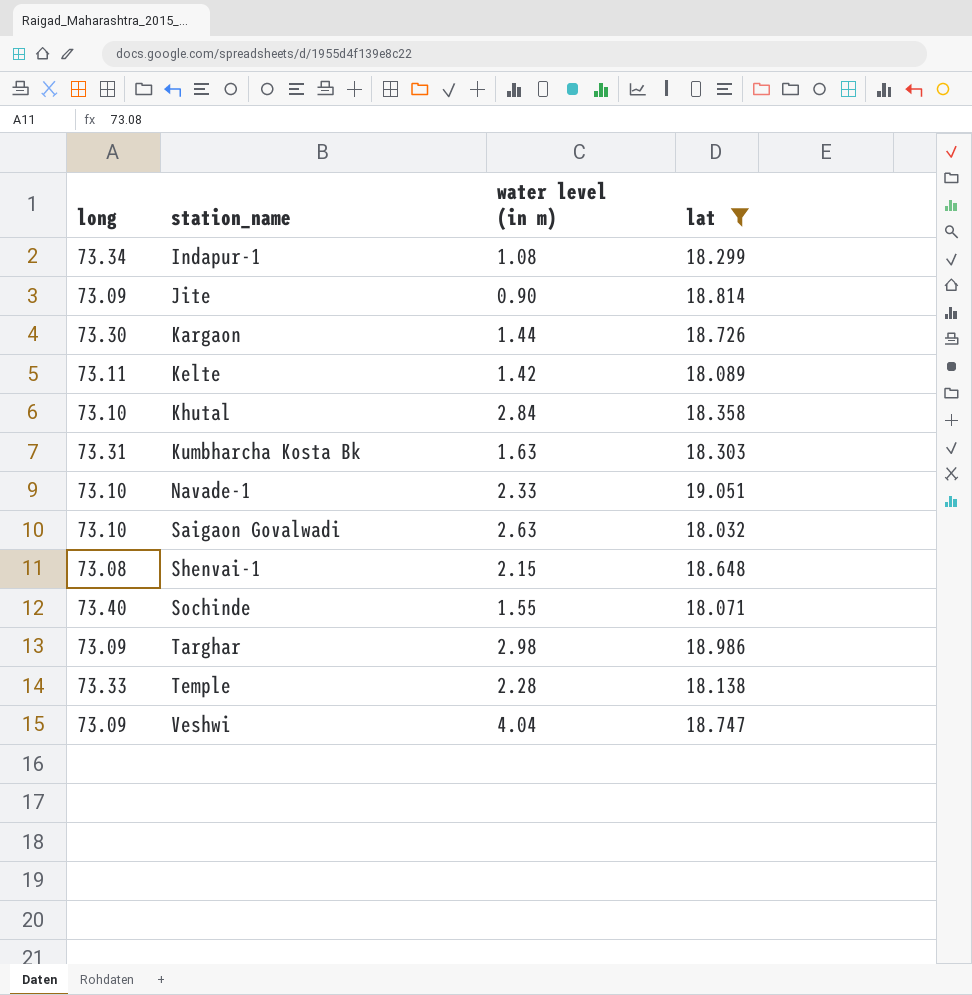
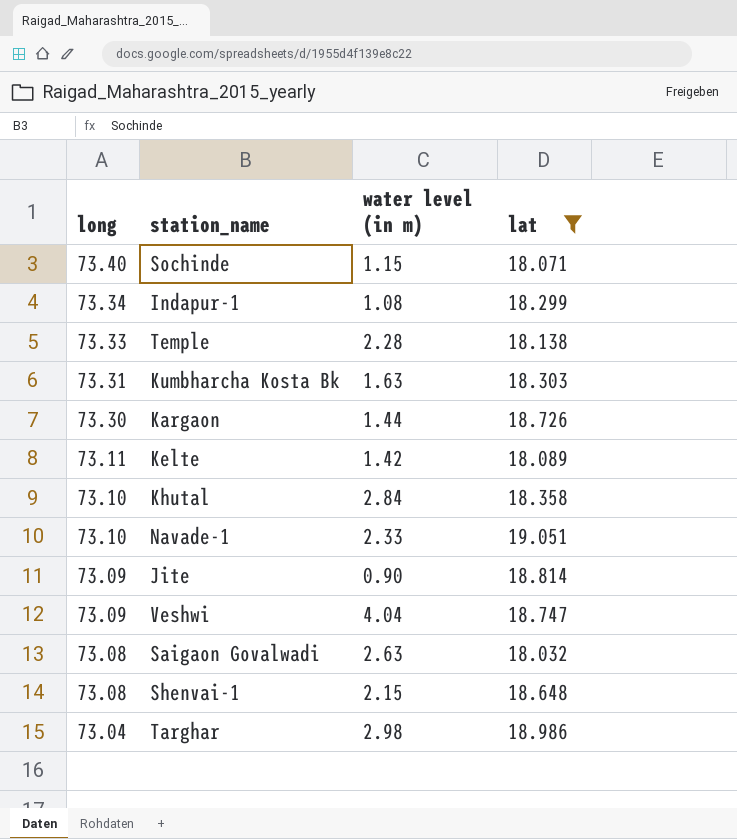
row order: station_name ascending -> long descending
Sochinde | water level (in m): 1.55 -> 1.15
Saigaon Govalwadi | long: 73.10 -> 73.08
Targhar | long: 73.09 -> 73.04

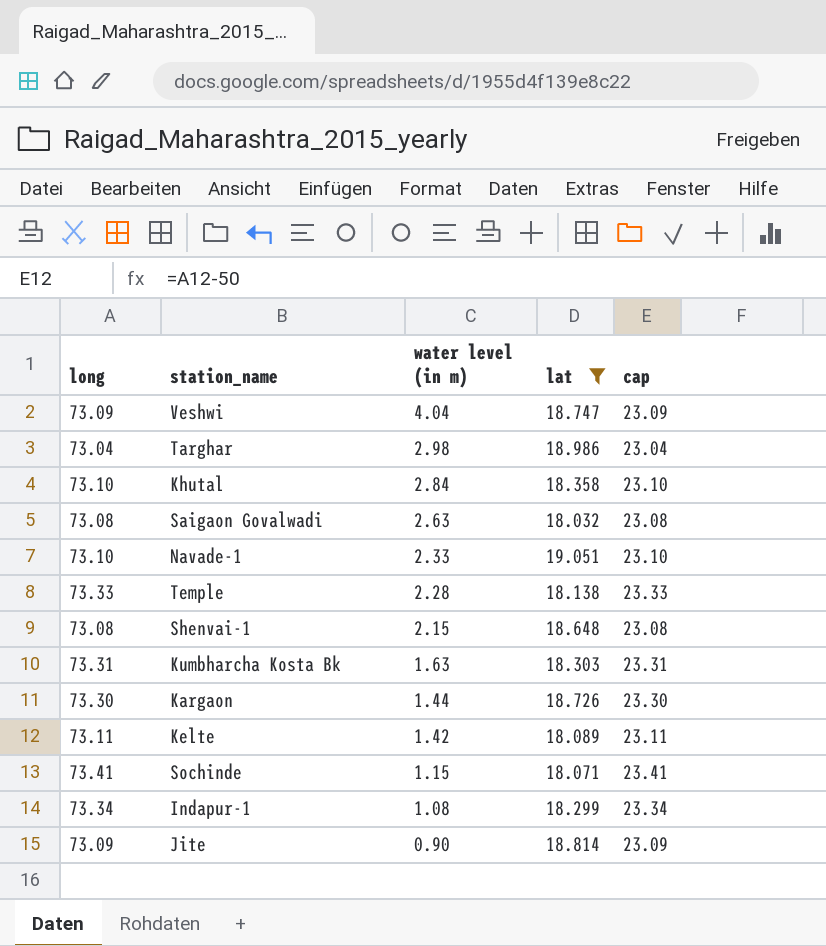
row order: long descending -> water level (in m) descending
column cap | formula: none -> [long] - 50
Sochinde | long: 73.40 -> 73.41

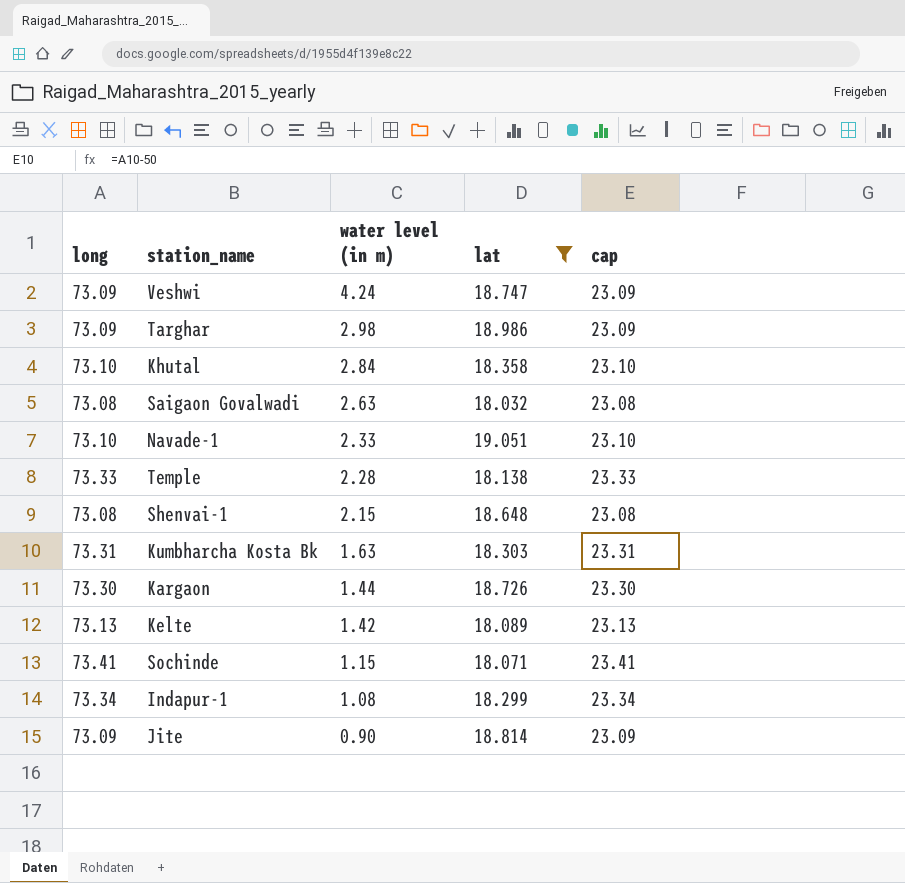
Veshwi | water level (in m): 4.04 -> 4.24
Targhar | long: 73.04 -> 73.09
Targhar | cap: 23.04 -> 23.09
Kelte | long: 73.11 -> 73.13
Kelte | cap: 23.11 -> 23.13

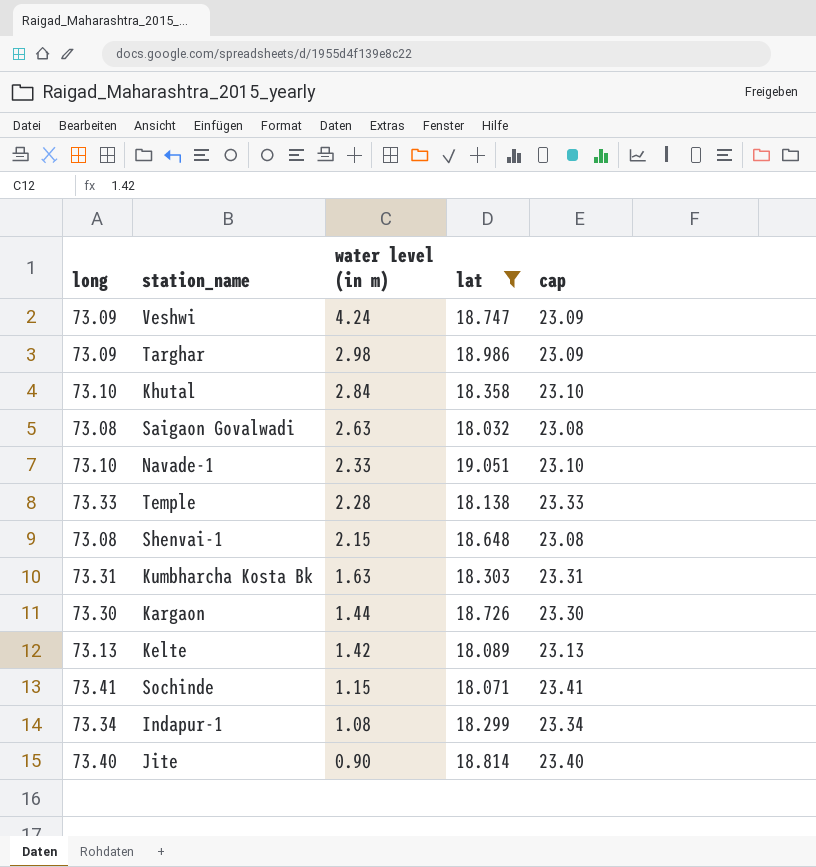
Jite | long: 73.09 -> 73.40
Jite | cap: 23.09 -> 23.40

